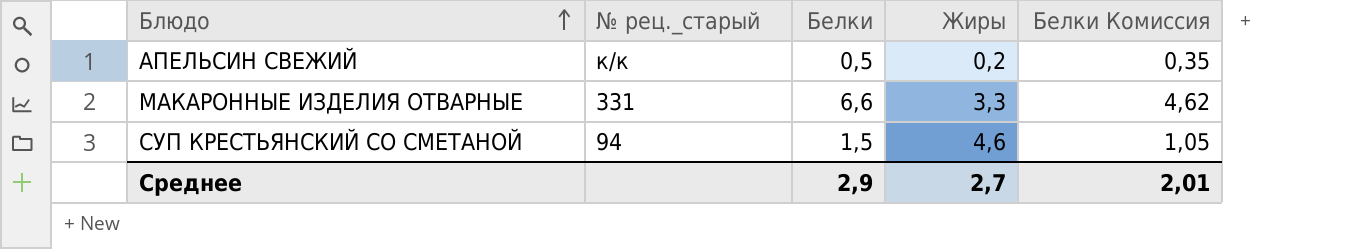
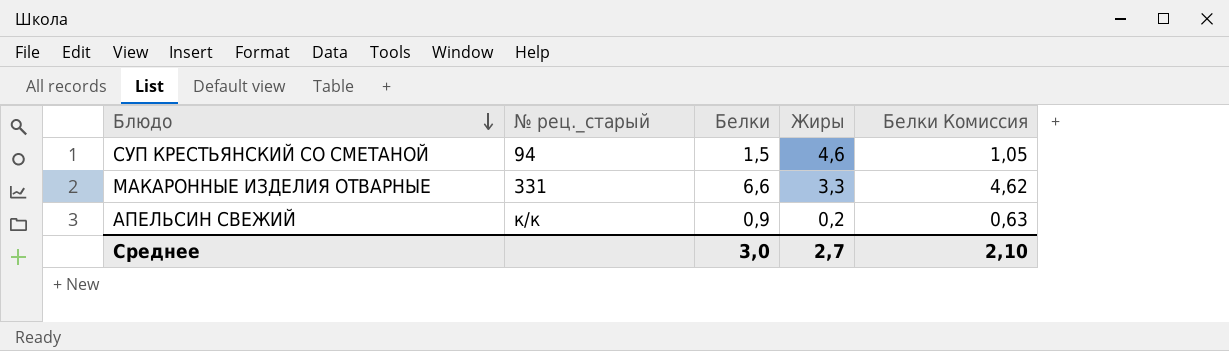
row order: Блюдо ascending -> Блюдо descending
АПЕЛЬСИН СВЕЖИЙ | Белки: 0,5 -> 0,9
АПЕЛЬСИН СВЕЖИЙ | Белки Комиссия: 0,35 -> 0,63
Среднее | Белки: 2,9 -> 3,0
Среднее | Белки Комиссия: 2,01 -> 2,10

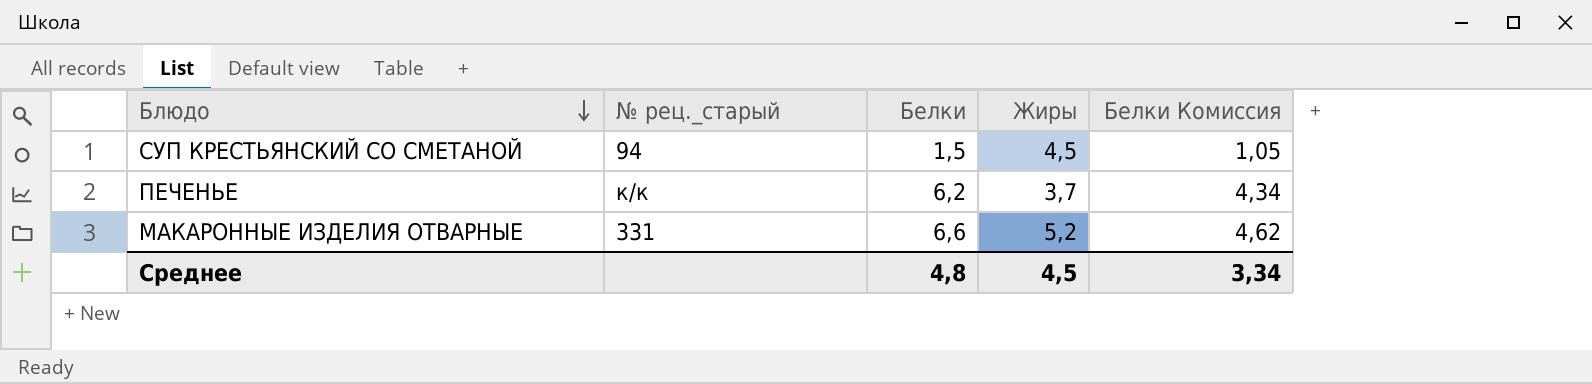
row АПЕЛЬСИН СВЕЖИЙ: к/к | 0,9 | 0,2 | 0,63 -> none
СУП КРЕСТЬЯНСКИЙ СО СМЕТАНОЙ | Жиры: 4,6 -> 4,5
row ПЕЧЕНЬЕ: none -> к/к | 6,2 | 3,7 | 4,34
МАКАРОННЫЕ ИЗДЕЛИЯ ОТВАРНЫЕ | Жиры: 3,3 -> 5,2
Среднее | Белки: 3,0 -> 4,8
Среднее | Жиры: 2,7 -> 4,5
Среднее | Белки Комиссия: 2,10 -> 3,34

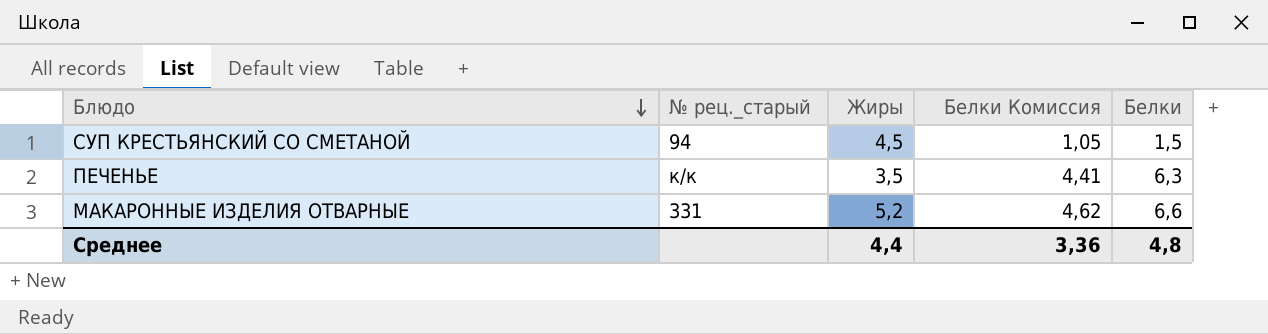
column Белки | position: 3 -> 5
ПЕЧЕНЬЕ | Жиры: 3,7 -> 3,5
ПЕЧЕНЬЕ | Белки Комиссия: 4,34 -> 4,41
ПЕЧЕНЬЕ | Белки: 6,2 -> 6,3
Среднее | Жиры: 4,5 -> 4,4
Среднее | Белки Комиссия: 3,34 -> 3,36

